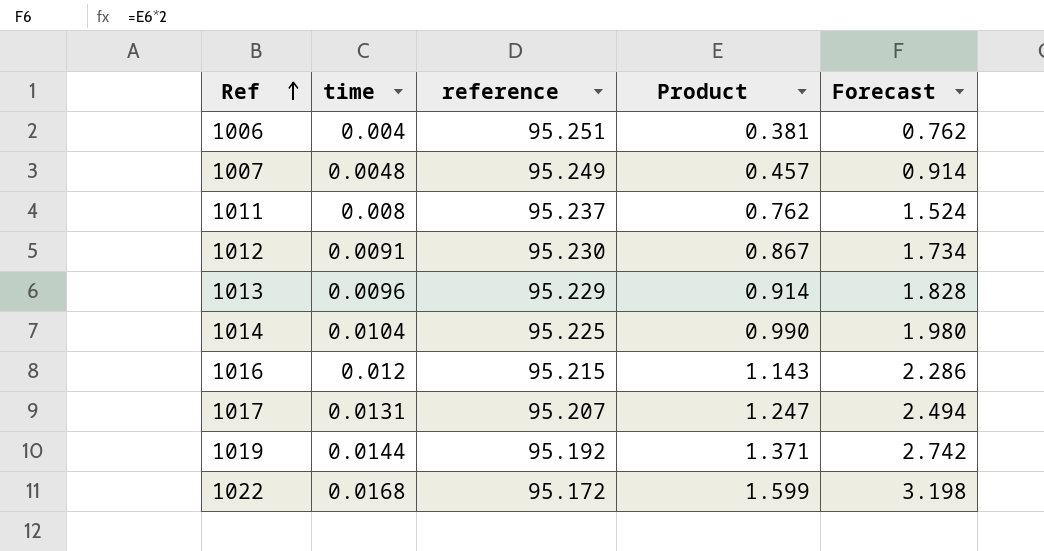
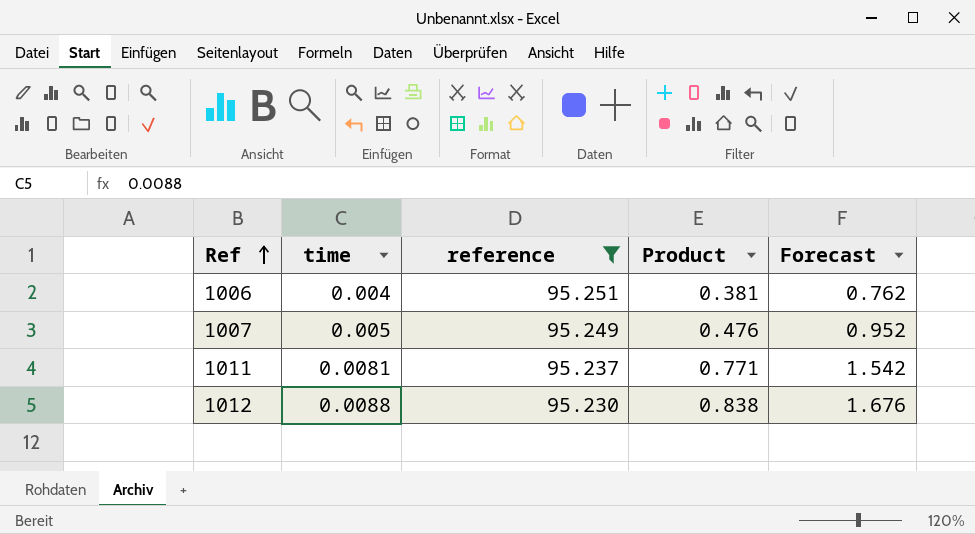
filter: none -> reference >= 95.230
1007 | time: 0.0048 -> 0.005
1007 | Product: 0.457 -> 0.476
1007 | Forecast: 0.914 -> 0.952
1011 | time: 0.008 -> 0.0081
1011 | Product: 0.762 -> 0.771
1011 | Forecast: 1.524 -> 1.542
1012 | time: 0.0091 -> 0.0088
1012 | Product: 0.867 -> 0.838
1012 | Forecast: 1.734 -> 1.676

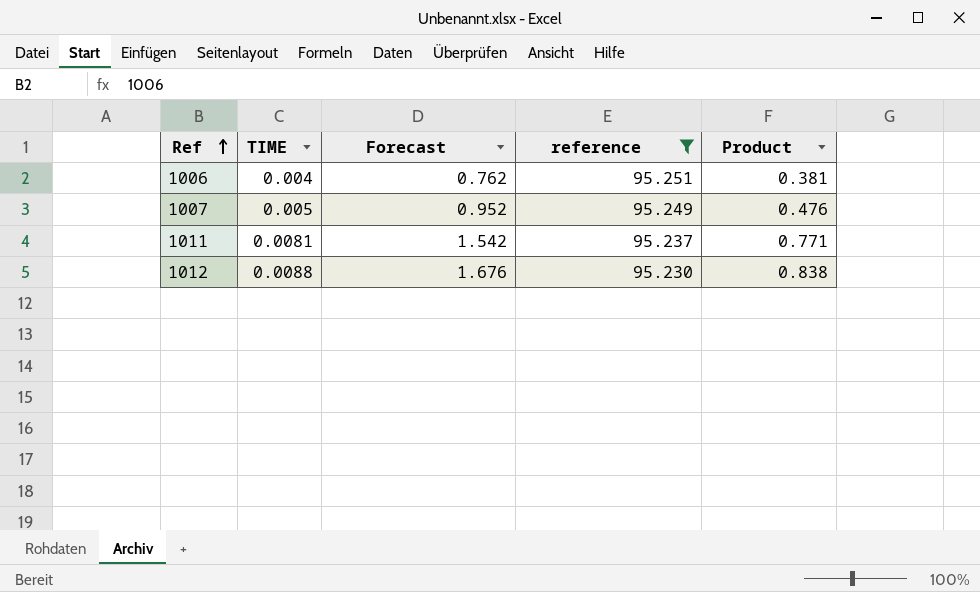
column name: time -> TIME
column Forecast | position: 5 -> 3

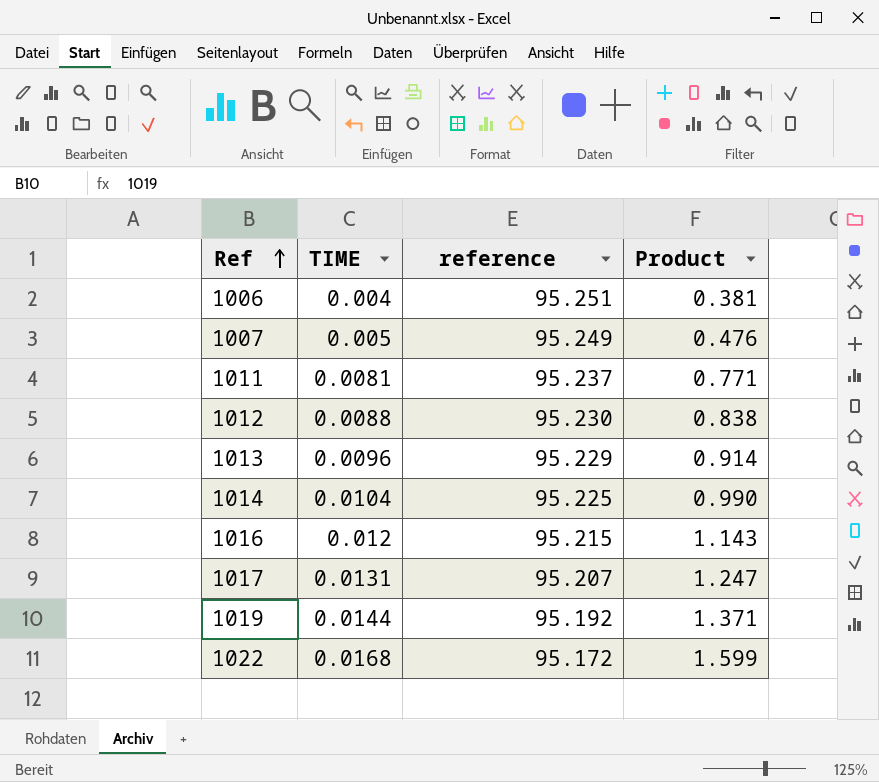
filter: reference >= 95.230 -> none
column Forecast | formula: [Product] * 2 -> none

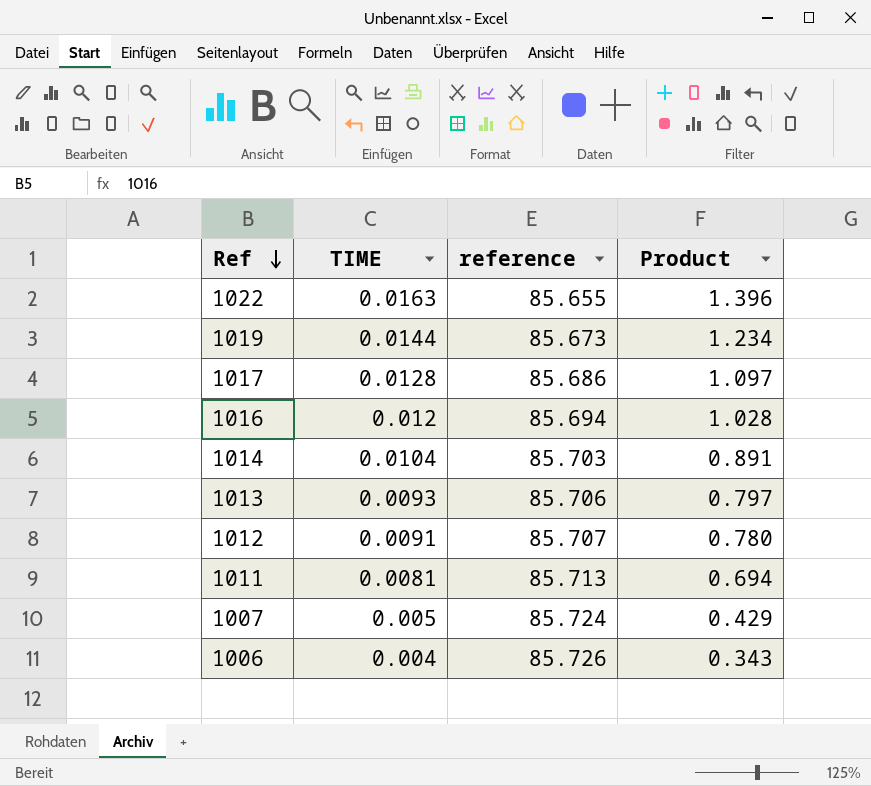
row order: Ref ascending -> Ref descending
1022 | TIME: 0.0168 -> 0.0163
1022 | reference: 95.172 -> 85.655
1022 | Product: 1.599 -> 1.396
1019 | reference: 95.192 -> 85.673
1019 | Product: 1.371 -> 1.234
1017 | TIME: 0.0131 -> 0.0128
1017 | reference: 95.207 -> 85.686
1017 | Product: 1.247 -> 1.097
1016 | reference: 95.215 -> 85.694
1016 | Product: 1.143 -> 1.028
1014 | reference: 95.225 -> 85.703
1014 | Product: 0.990 -> 0.891
1013 | TIME: 0.0096 -> 0.0093
1013 | reference: 95.229 -> 85.706
1013 | Product: 0.914 -> 0.797
1012 | TIME: 0.0088 -> 0.0091
1012 | reference: 95.230 -> 85.707
1012 | Product: 0.838 -> 0.780
1011 | reference: 95.237 -> 85.713
1011 | Product: 0.771 -> 0.694
1007 | reference: 95.249 -> 85.724
1007 | Product: 0.476 -> 0.429
1006 | reference: 95.251 -> 85.726
1006 | Product: 0.381 -> 0.343

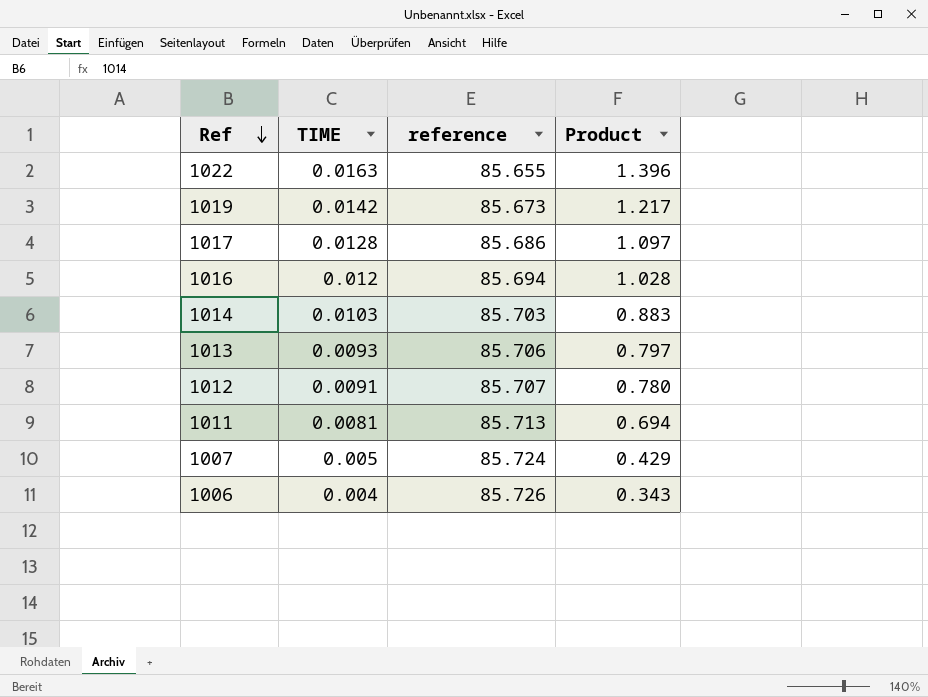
1019 | TIME: 0.0144 -> 0.0142
1019 | Product: 1.234 -> 1.217
1014 | TIME: 0.0104 -> 0.0103
1014 | Product: 0.891 -> 0.883

